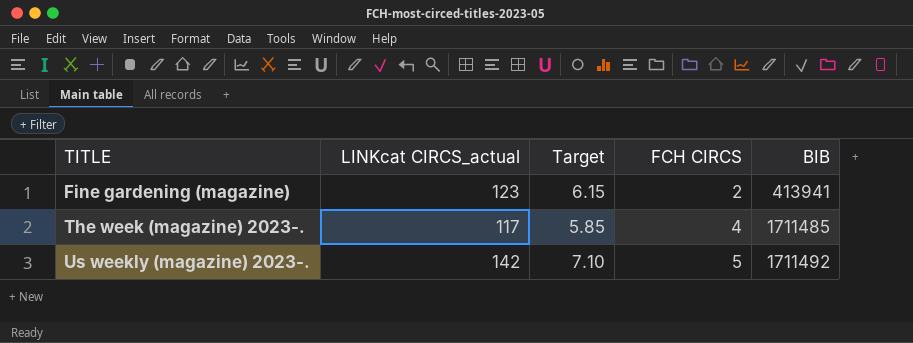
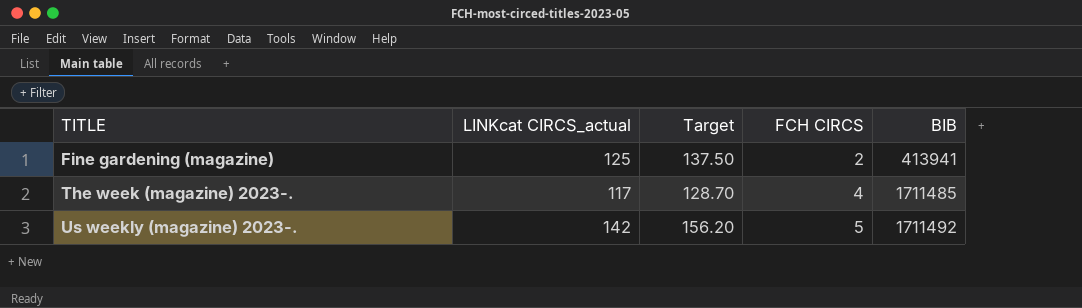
column Target | formula: [LINKcat CIRCS_actual] * 0.05 -> [LINKcat CIRCS_actual] * 1.1
Fine gardening (magazine) | LINKcat CIRCS_actual: 123 -> 125

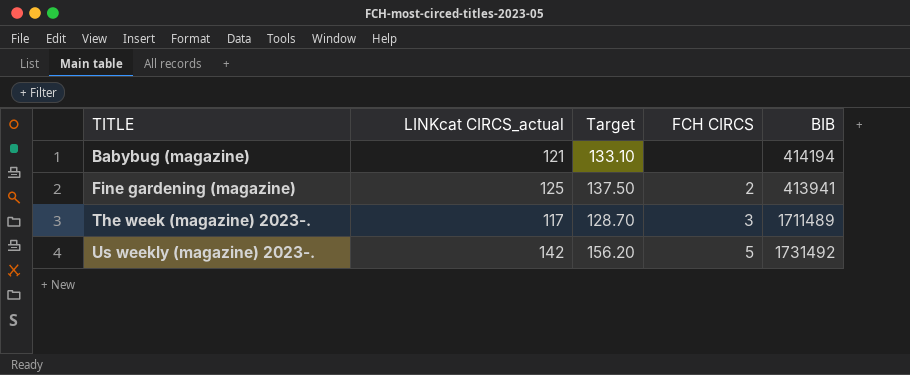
row Babybug (magazine): none -> 121 | 133.10 | none | 414194
The week (magazine) 2023-. | FCH CIRCS: 4 -> 3
The week (magazine) 2023-. | BIB: 1711485 -> 1711489
Us weekly (magazine) 2023-. | BIB: 1711492 -> 1731492

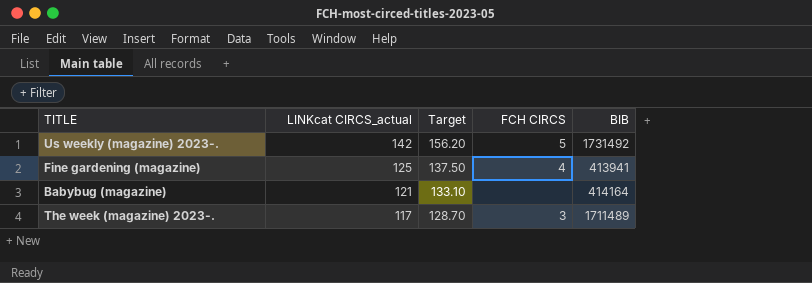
row order: TITLE ascending -> LINKcat CIRCS_actual descending
Fine gardening (magazine) | FCH CIRCS: 2 -> 4
Babybug (magazine) | BIB: 414194 -> 414164

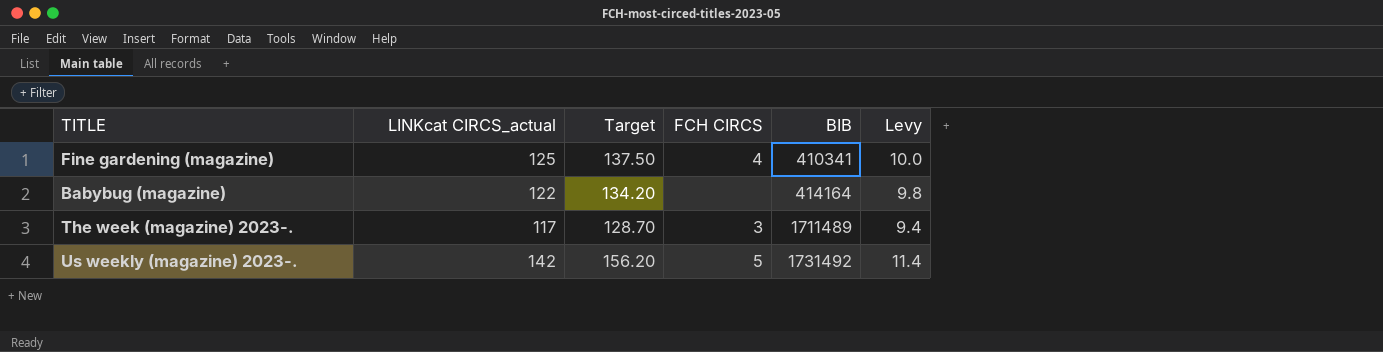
row order: LINKcat CIRCS_actual descending -> BIB ascending
column Levy | formula: none -> [LINKcat CIRCS_actual] * 0.08
Fine gardening (magazine) | BIB: 413941 -> 410341
Babybug (magazine) | LINKcat CIRCS_actual: 121 -> 122
Babybug (magazine) | Target: 133.10 -> 134.20

